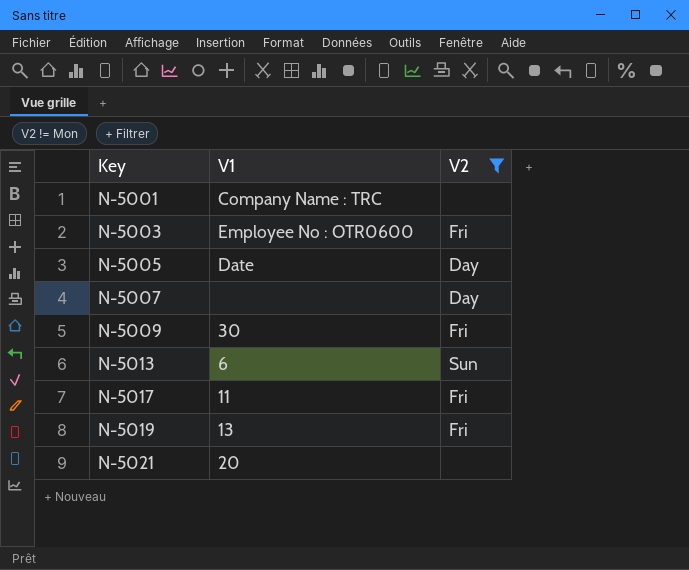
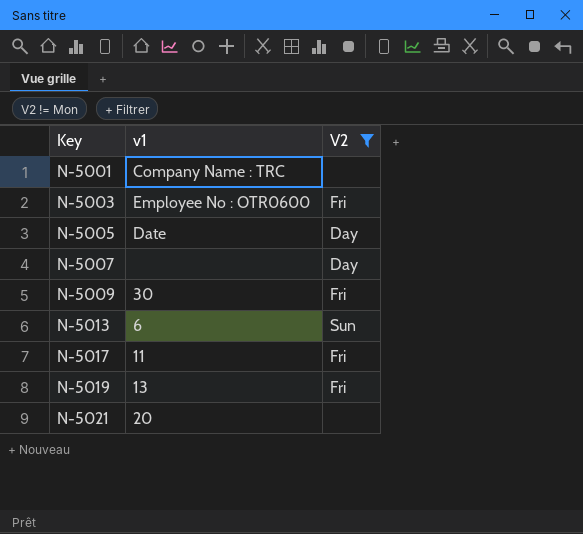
column name: V1 -> v1

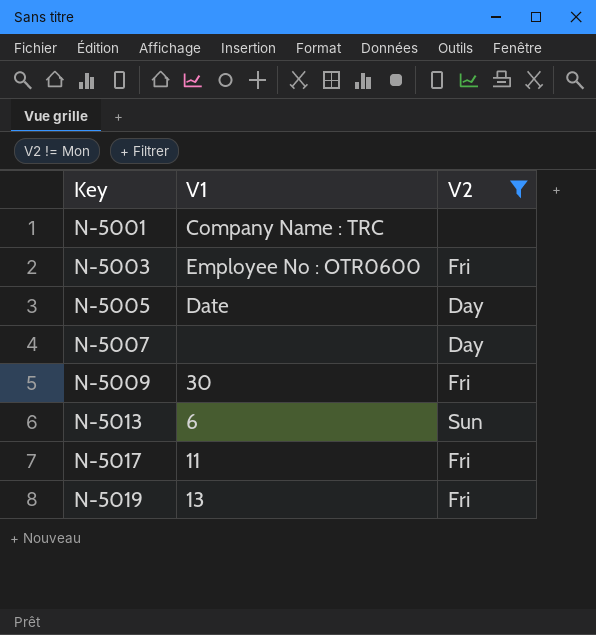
column name: v1 -> V1
row N-5021: 20 | none -> none

